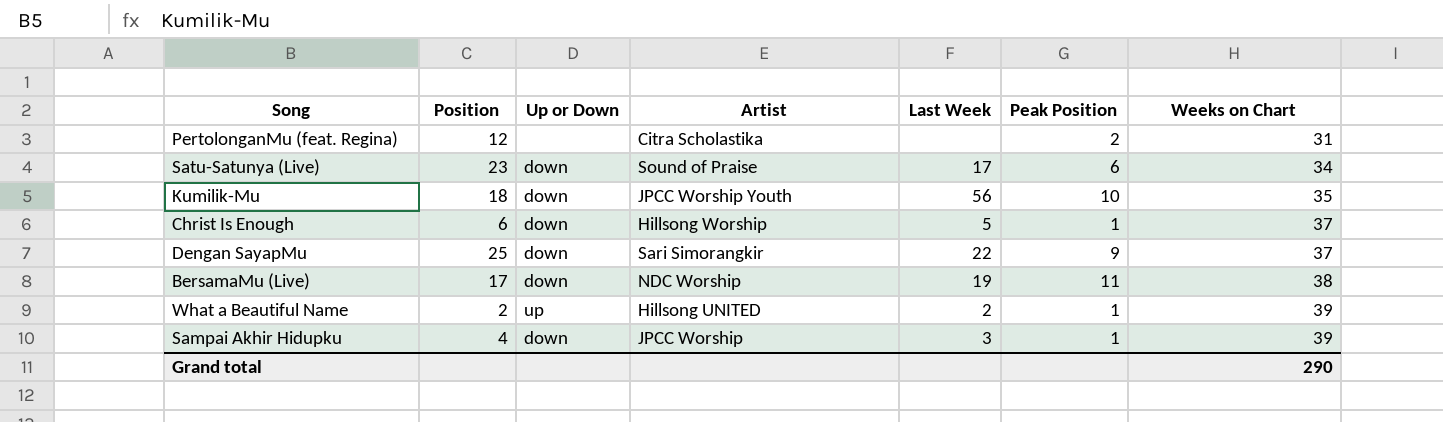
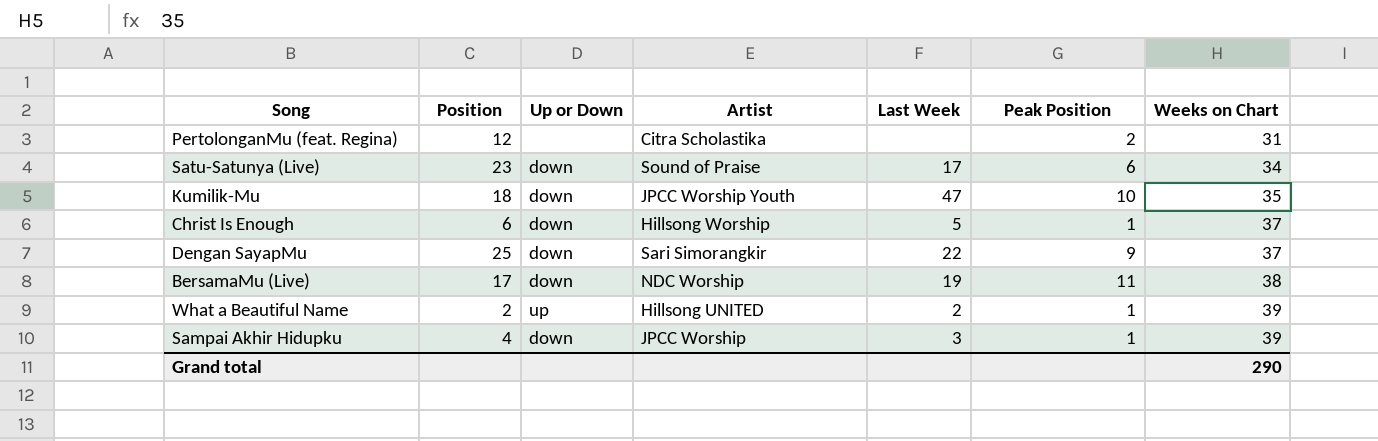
Kumilik-Mu | Last Week: 56 -> 47

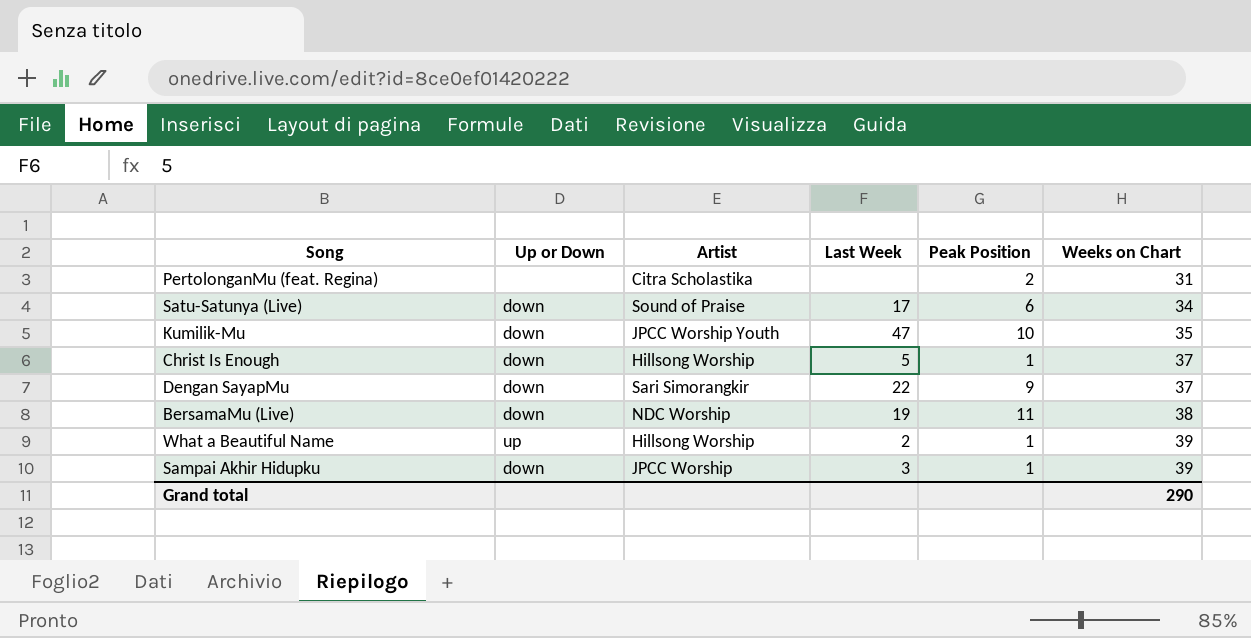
column Position | position: 2 -> none
What a Beautiful Name | Artist: Hillsong UNITED -> Hillsong Worship

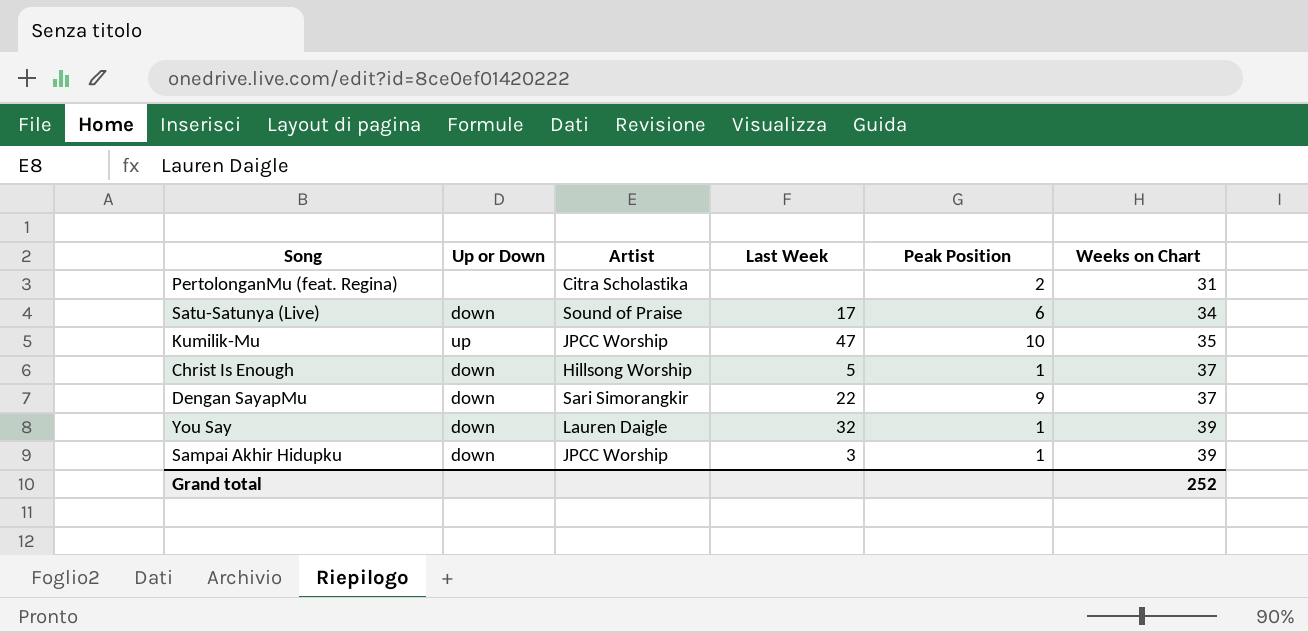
row BersamaMu (Live): down | NDC Worship | 19 | 11 | 38 -> none
row What a Beautiful Name: up | Hillsong Worship | 2 | 1 | 39 -> none
Kumilik-Mu | Up or Down: down -> up
Kumilik-Mu | Artist: JPCC Worship Youth -> JPCC Worship
row You Say: none -> down | Lauren Daigle | 32 | 1 | 39
Grand total | Weeks on Chart: 290 -> 252

